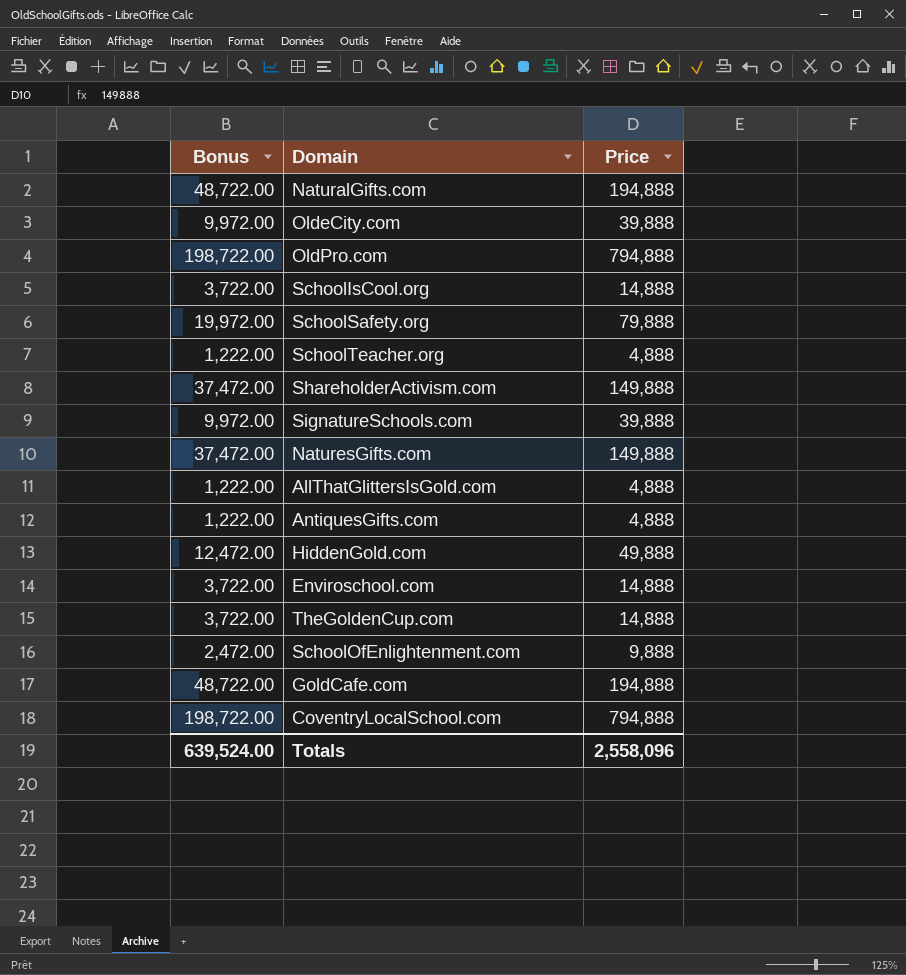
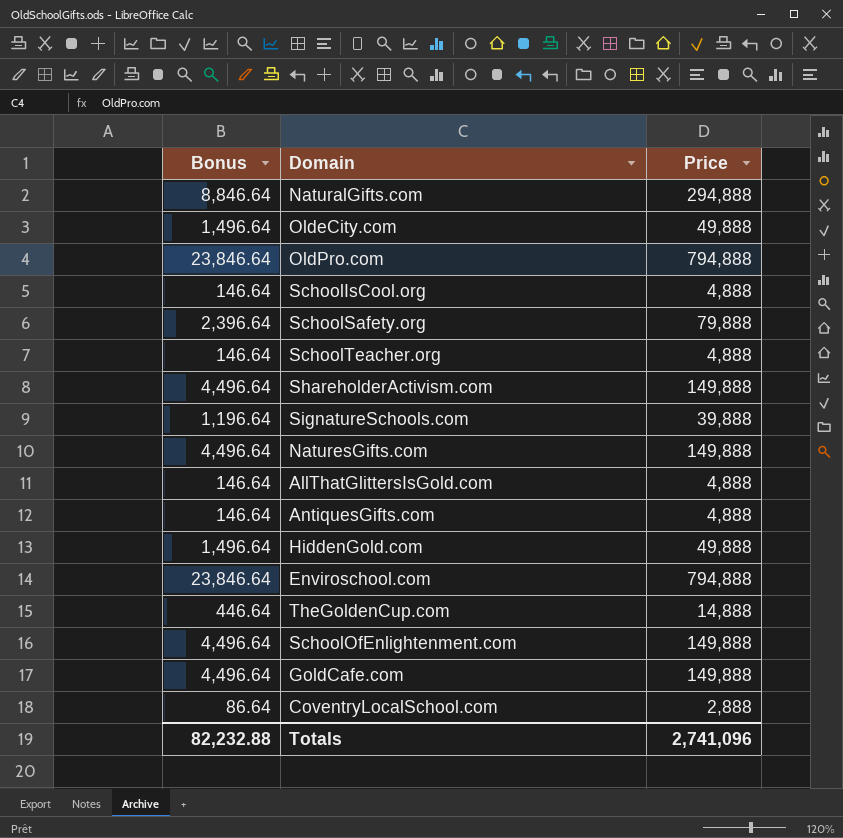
column Bonus | formula: [Price] * 0.25 -> [Price] * 0.03
NaturalGifts.com | Price: 194,888 -> 294,888
OldeCity.com | Price: 39,888 -> 49,888
SchoolIsCool.org | Price: 14,888 -> 4,888
Enviroschool.com | Price: 14,888 -> 794,888
SchoolOfEnlightenment.com | Price: 9,888 -> 149,888
GoldCafe.com | Price: 194,888 -> 149,888
CoventryLocalSchool.com | Price: 794,888 -> 2,888
Totals | Bonus: 639,524.00 -> 82,232.88
Totals | Price: 2,558,096 -> 2,741,096

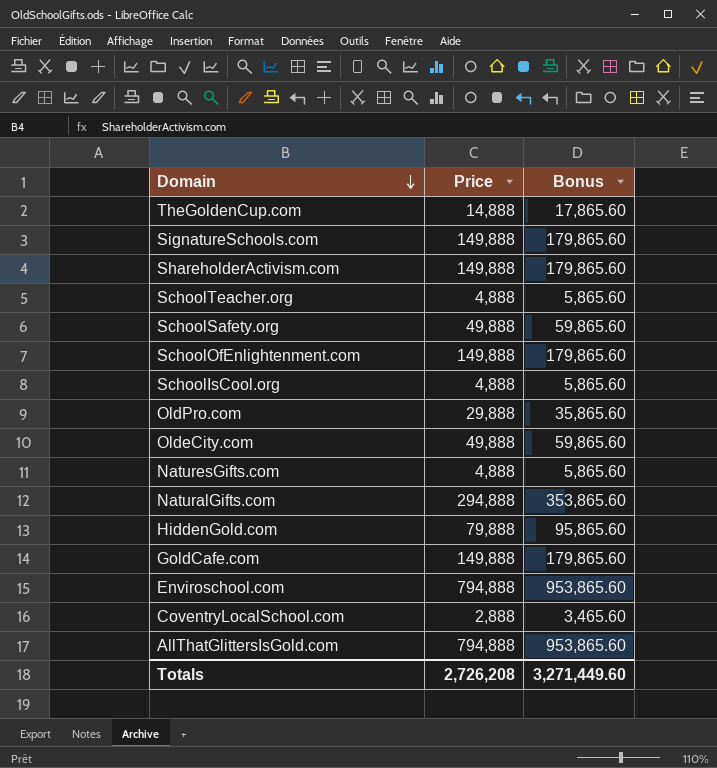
row order: none -> Domain descending
column Bonus | formula: [Price] * 0.03 -> [Price] * 1.2
column Bonus | position: 1 -> 3
row AntiquesGifts.com: 146.64 | 4,888 -> none
SignatureSchools.com | Price: 39,888 -> 149,888
SchoolSafety.org | Price: 79,888 -> 49,888
OldPro.com | Price: 794,888 -> 29,888
NaturesGifts.com | Price: 149,888 -> 4,888
HiddenGold.com | Price: 49,888 -> 79,888
AllThatGlittersIsGold.com | Price: 4,888 -> 794,888
Totals | Price: 2,741,096 -> 2,726,208
Totals | Bonus: 82,232.88 -> 3,271,449.60

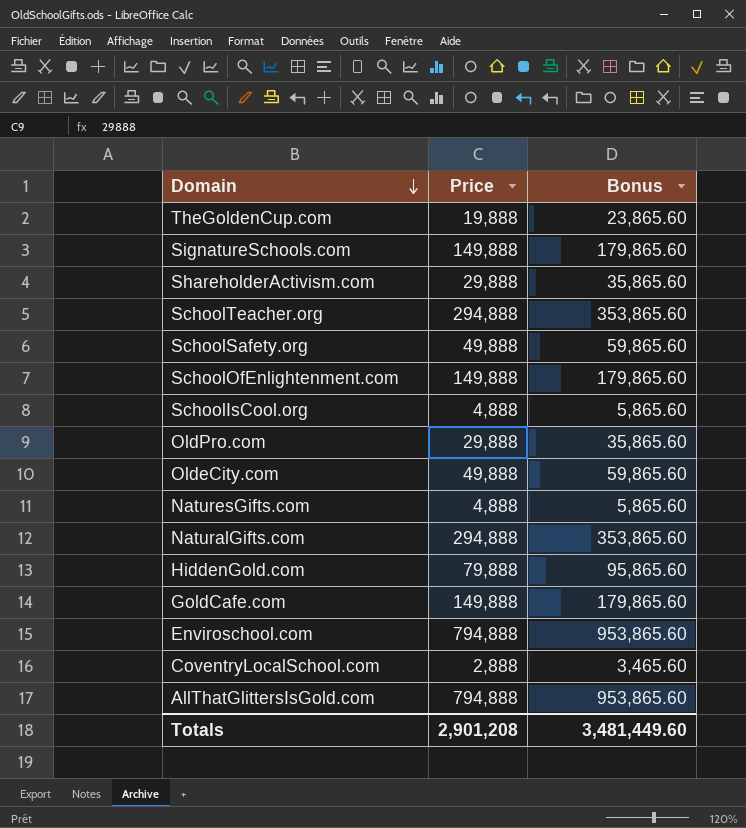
TheGoldenCup.com | Price: 14,888 -> 19,888
TheGoldenCup.com | Bonus: 17,865.60 -> 23,865.60
ShareholderActivism.com | Price: 149,888 -> 29,888
ShareholderActivism.com | Bonus: 179,865.60 -> 35,865.60
SchoolTeacher.org | Price: 4,888 -> 294,888
SchoolTeacher.org | Bonus: 5,865.60 -> 353,865.60
Totals | Price: 2,726,208 -> 2,901,208
Totals | Bonus: 3,271,449.60 -> 3,481,449.60

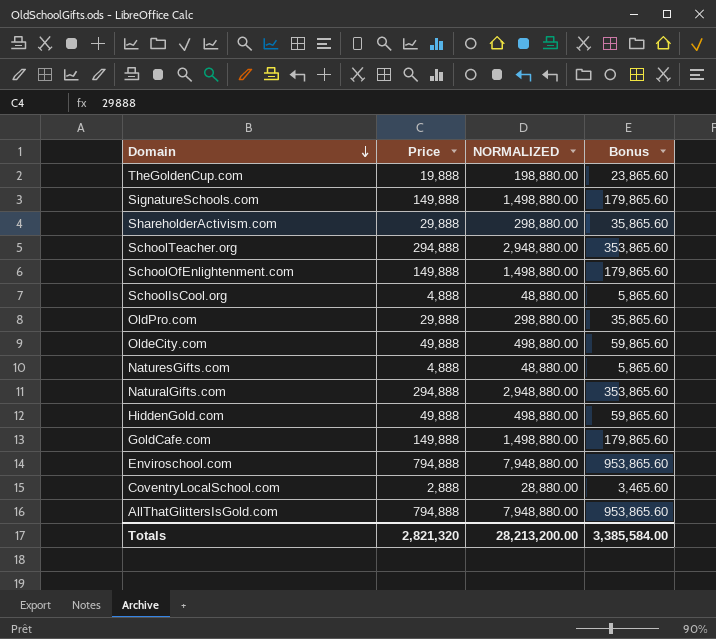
column NORMALIZED | formula: none -> [Price] * 10
row SchoolSafety.org: 49,888 | 59,865.60 -> none
HiddenGold.com | Price: 79,888 -> 49,888
HiddenGold.com | Bonus: 95,865.60 -> 59,865.60
Totals | Price: 2,901,208 -> 2,821,320
Totals | Bonus: 3,481,449.60 -> 3,385,584.00

